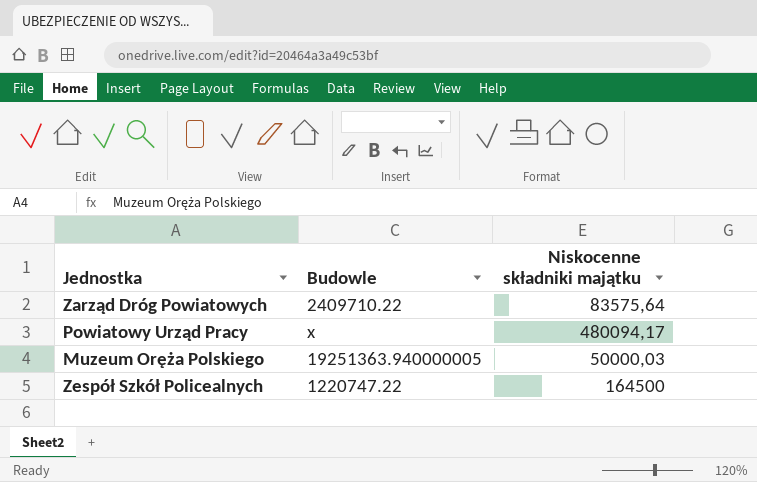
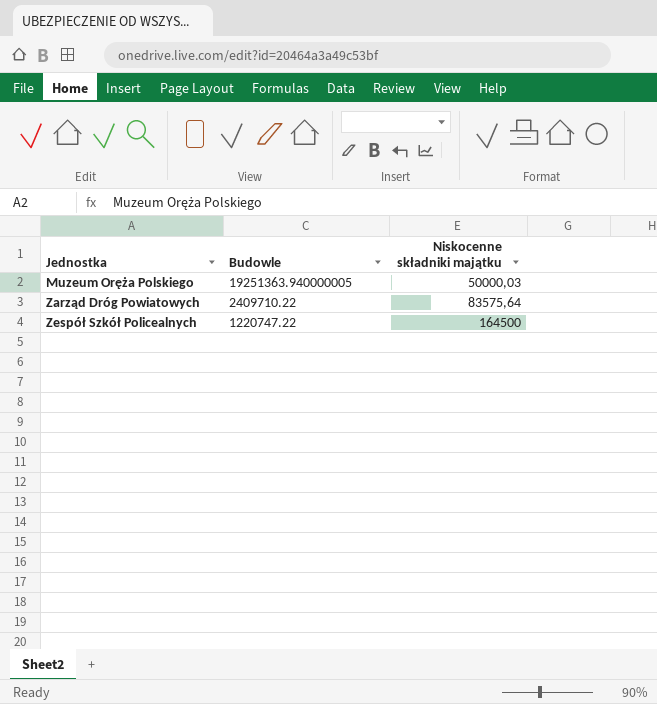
row order: none -> Jednostka ascending
row Powiatowy Urząd Pracy: x | 480094,17 -> none

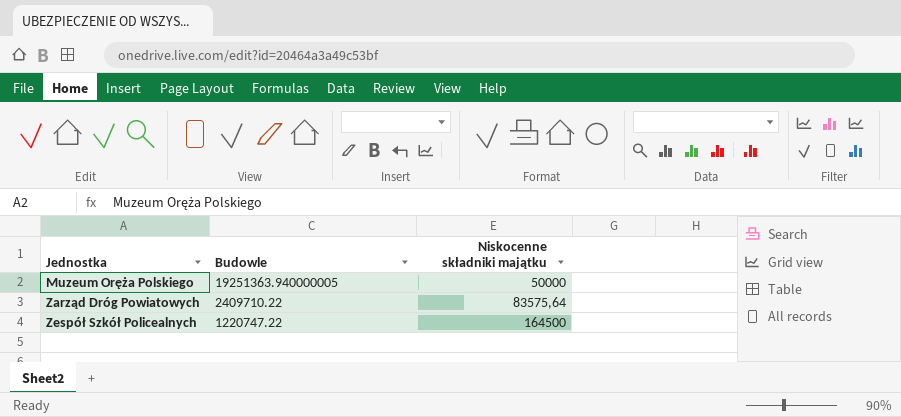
Muzeum Oręża Polskiego | Niskocenne składniki majątku: 50000,03 -> 50000

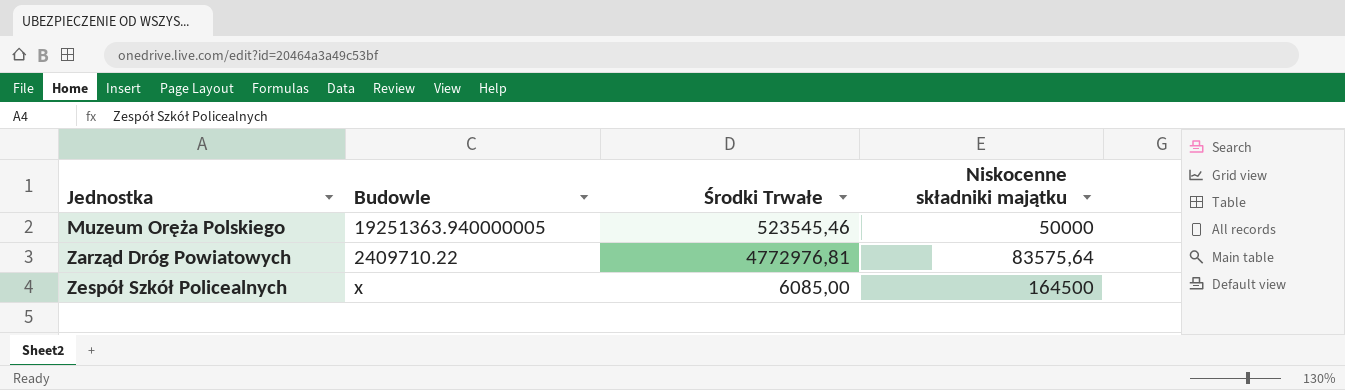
column Środki Trwałe | position: none -> 3
Zespół Szkół Policealnych | Budowle: 1220747.22 -> x

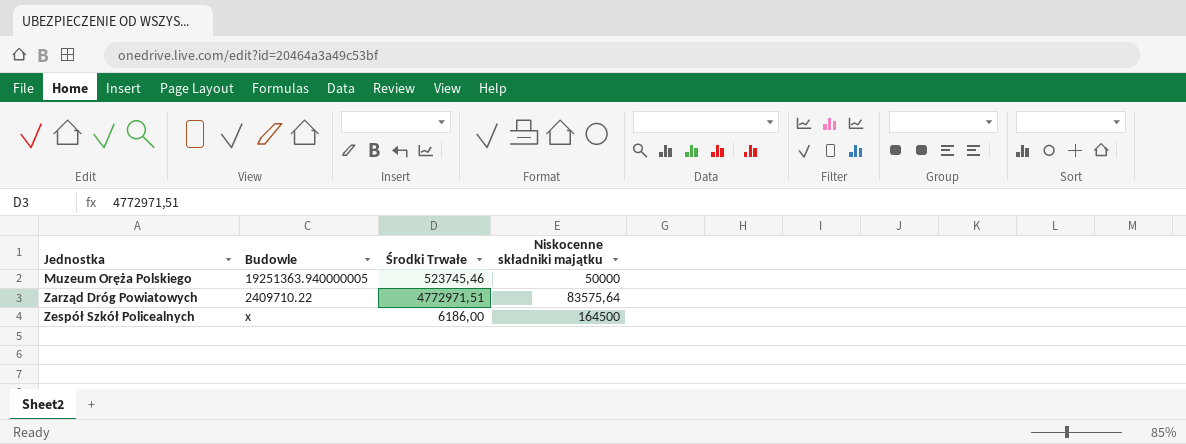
Muzeum Oręża Polskiego | Środki Trwałe: 523545,46 -> 523745,46
Zarząd Dróg Powiatowych | Środki Trwałe: 4772976,81 -> 4772971,51
Zespół Szkół Policealnych | Środki Trwałe: 6085,00 -> 6186,00

